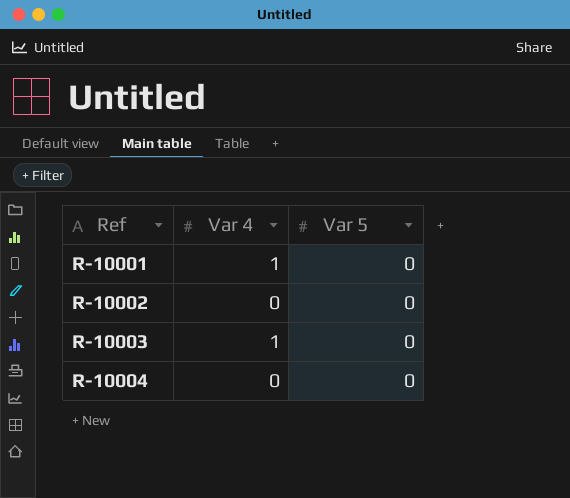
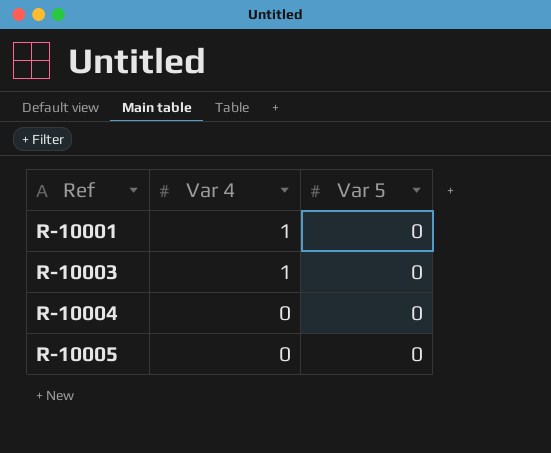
row R-10002: 0 | 0 -> none
row R-10005: none -> 0 | 0

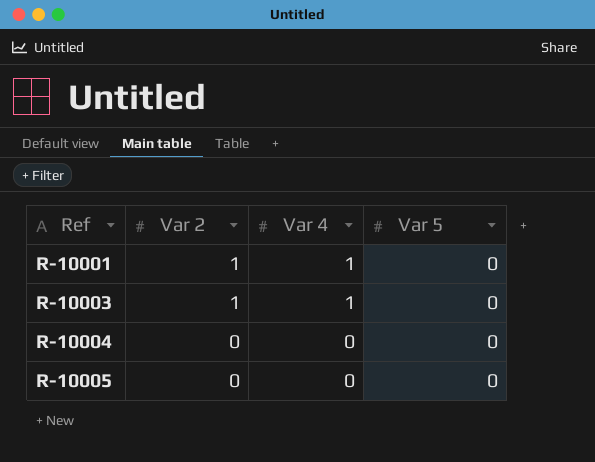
column Var 2 | position: none -> 2

